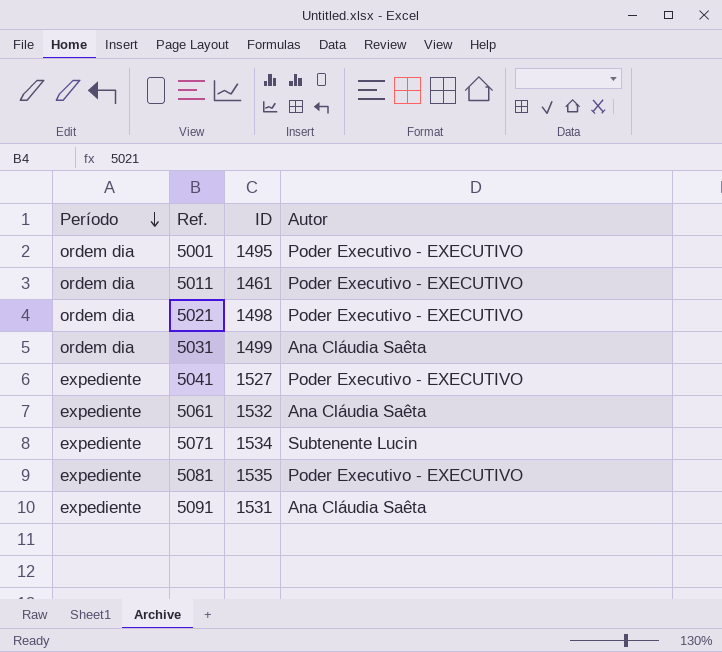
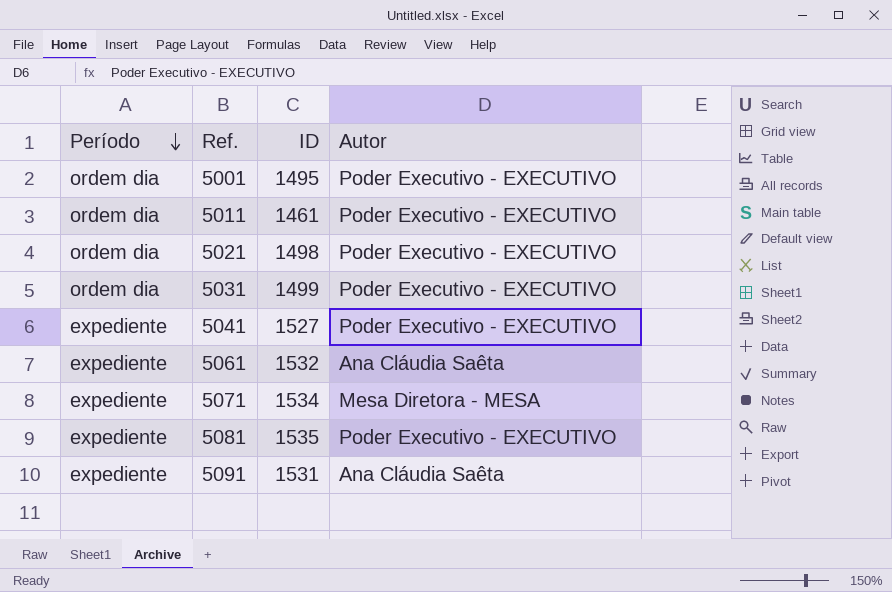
5031 | Autor: Ana Cláudia Saêta -> Poder Executivo - EXECUTIVO
5071 | Autor: Subtenente Lucin -> Mesa Diretora - MESA

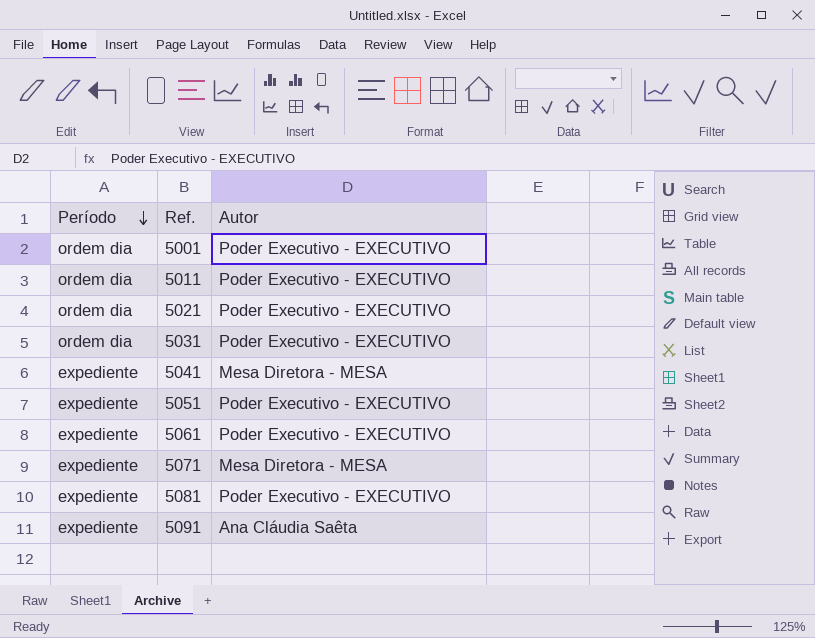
column ID | position: 3 -> none
5041 | Autor: Poder Executivo - EXECUTIVO -> Mesa Diretora - MESA
row 5051: none -> expediente | Poder Executivo - EXECUTIVO
5061 | Autor: Ana Cláudia Saêta -> Poder Executivo - EXECUTIVO

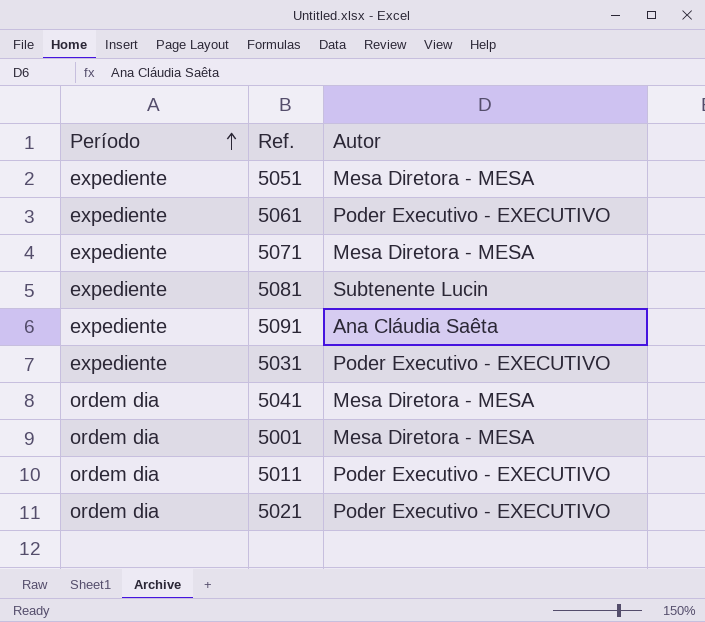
row order: Período descending -> Período ascending
5051 | Autor: Poder Executivo - EXECUTIVO -> Mesa Diretora - MESA
5081 | Autor: Poder Executivo - EXECUTIVO -> Subtenente Lucin
5031 | Período: ordem dia -> expediente
5041 | Período: expediente -> ordem dia
5001 | Autor: Poder Executivo - EXECUTIVO -> Mesa Diretora - MESA

